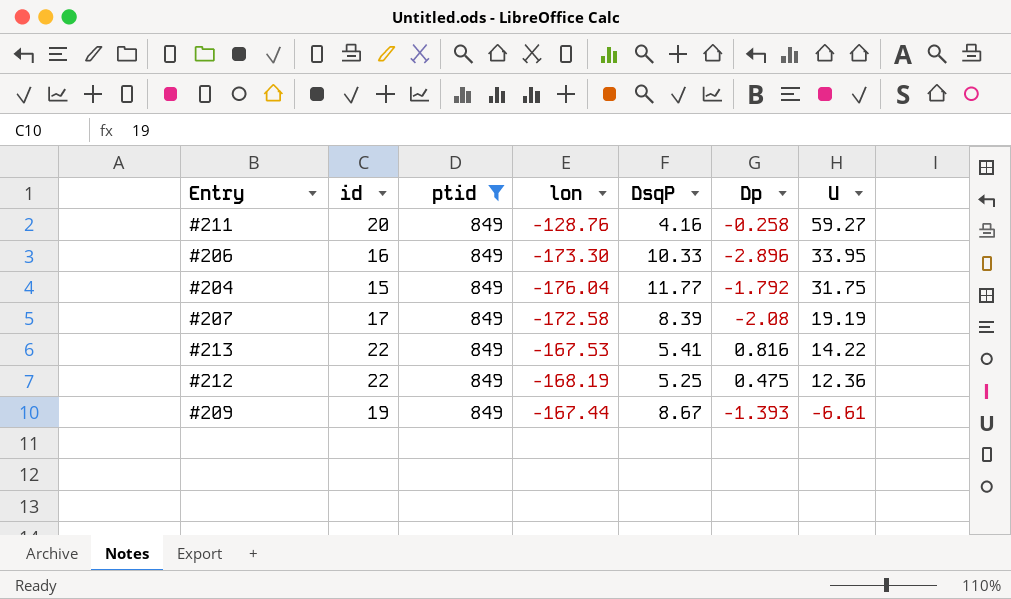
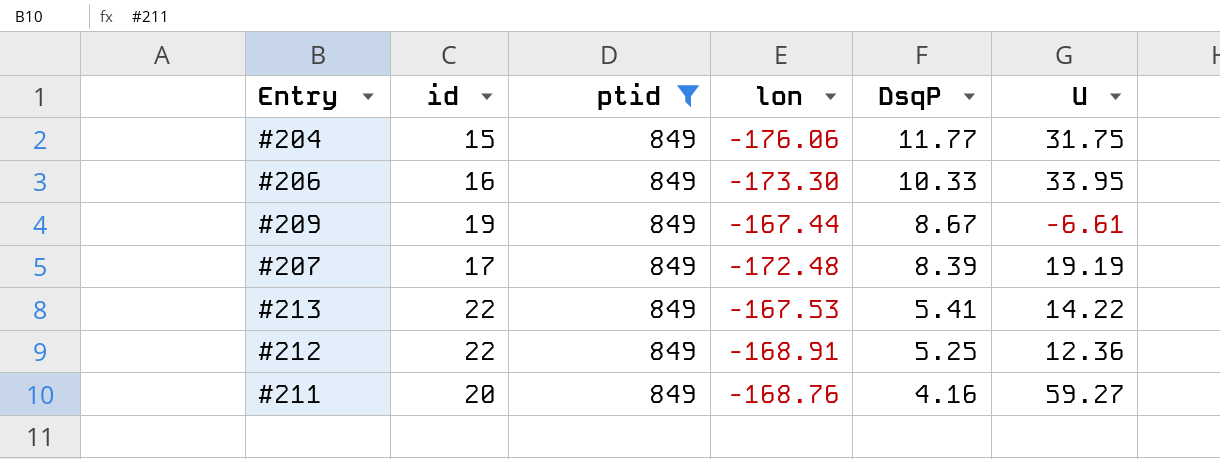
row order: U descending -> DsqP descending
column Dp | position: 6 -> none
#204 | lon: -176.04 -> -176.06
#207 | lon: -172.58 -> -172.48
#212 | lon: -168.19 -> -168.91
#211 | lon: -128.76 -> -168.76

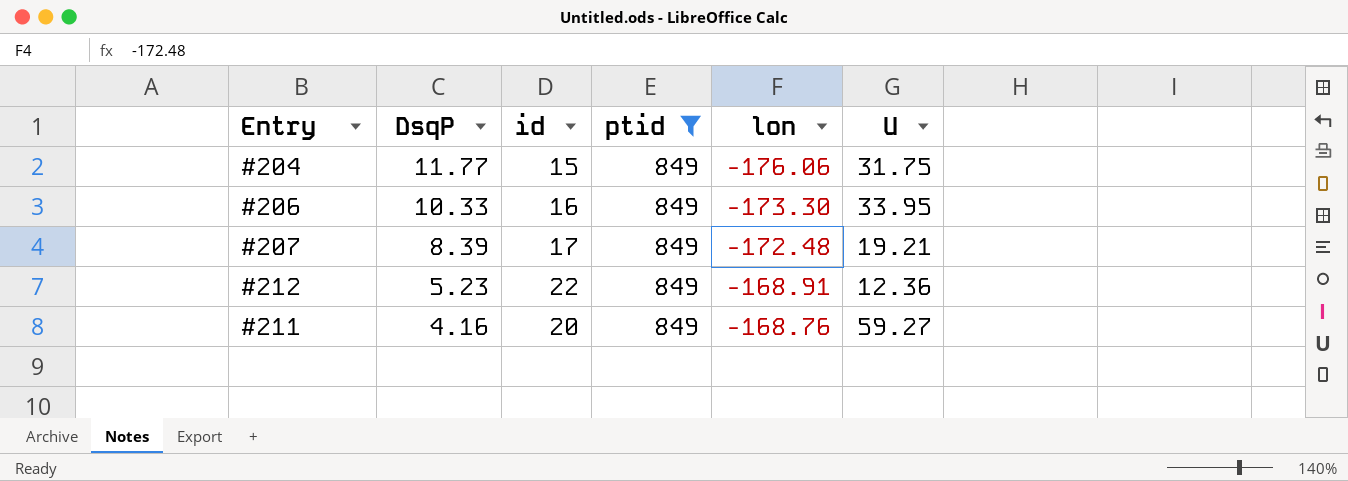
column DsqP | position: 5 -> 2
row #209: 19 | 849 | -167.44 | 8.67 | -6.61 -> none
row #213: 22 | 849 | -167.53 | 5.41 | 14.22 -> none
#207 | U: 19.19 -> 19.21
#212 | DsqP: 5.25 -> 5.23

